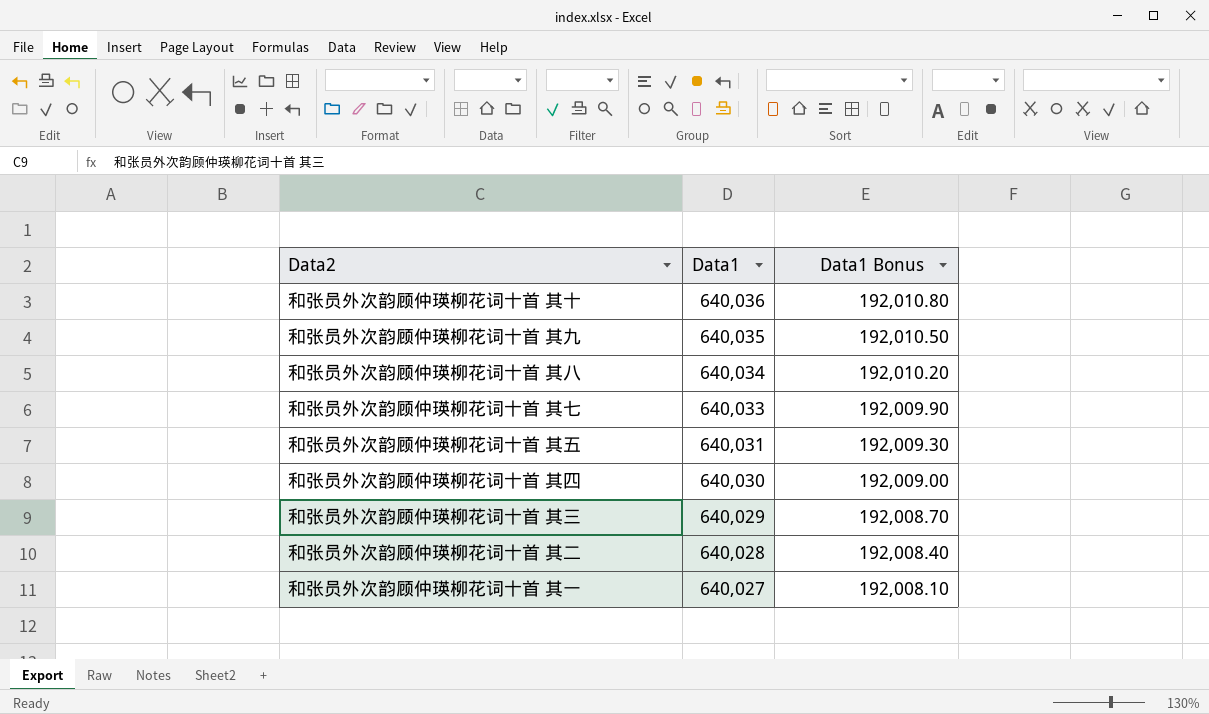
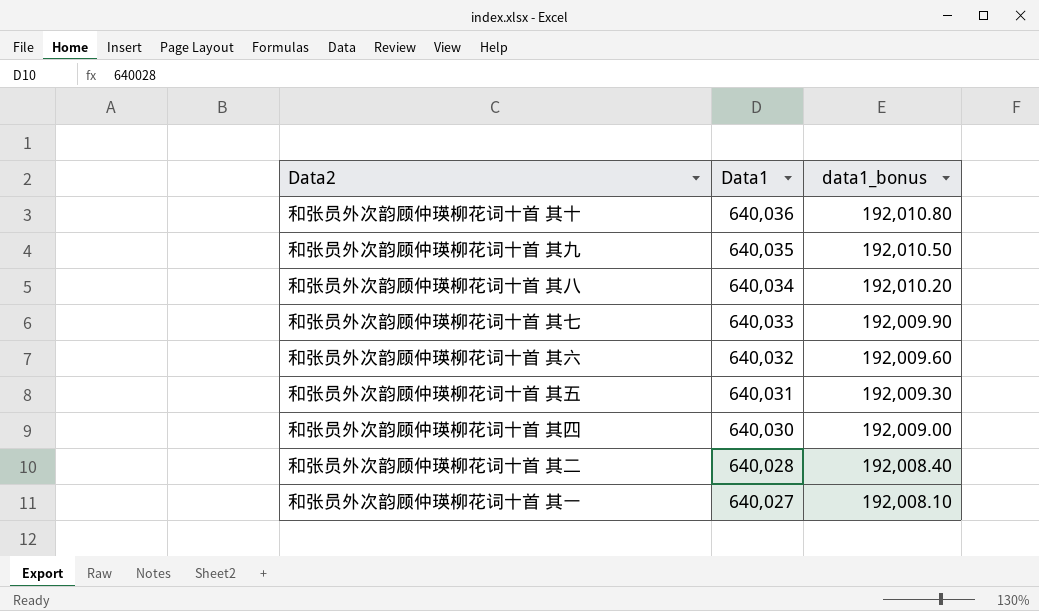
column name: Data1 Bonus -> data1_bonus
row 和张员外次韵顾仲瑛柳花词十首 其三: 640,029 | 192,008.70 -> none
row 和张员外次韵顾仲瑛柳花词十首 其六: none -> 640,032 | 192,009.60

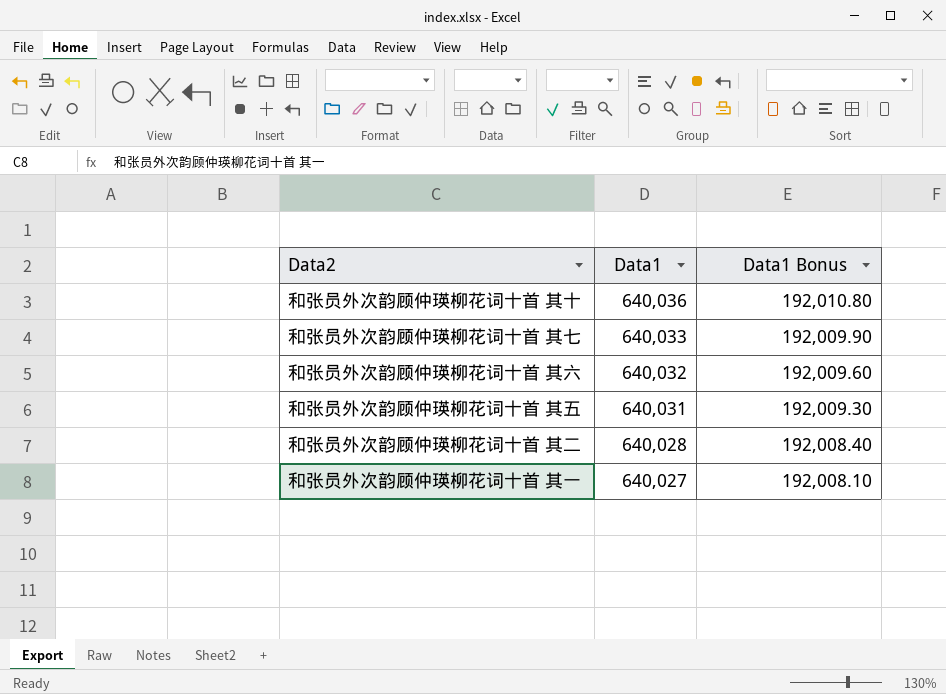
column name: data1_bonus -> Data1 Bonus
row 和张员外次韵顾仲瑛柳花词十首 其九: 640,035 | 192,010.50 -> none
row 和张员外次韵顾仲瑛柳花词十首 其八: 640,034 | 192,010.20 -> none
row 和张员外次韵顾仲瑛柳花词十首 其四: 640,030 | 192,009.00 -> none

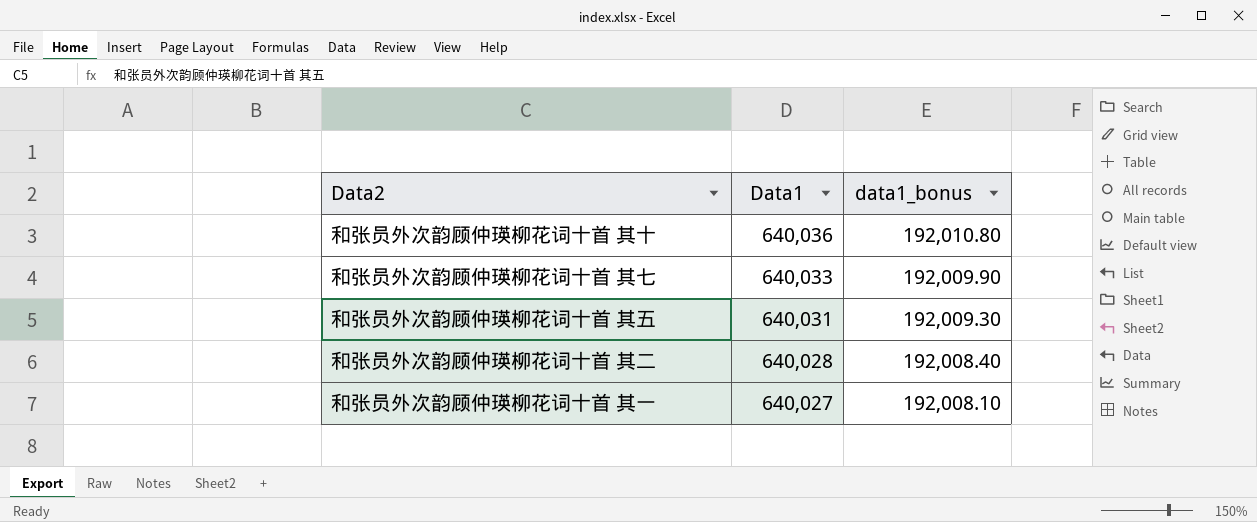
column name: Data1 Bonus -> data1_bonus
row 和张员外次韵顾仲瑛柳花词十首 其六: 640,032 | 192,009.60 -> none

